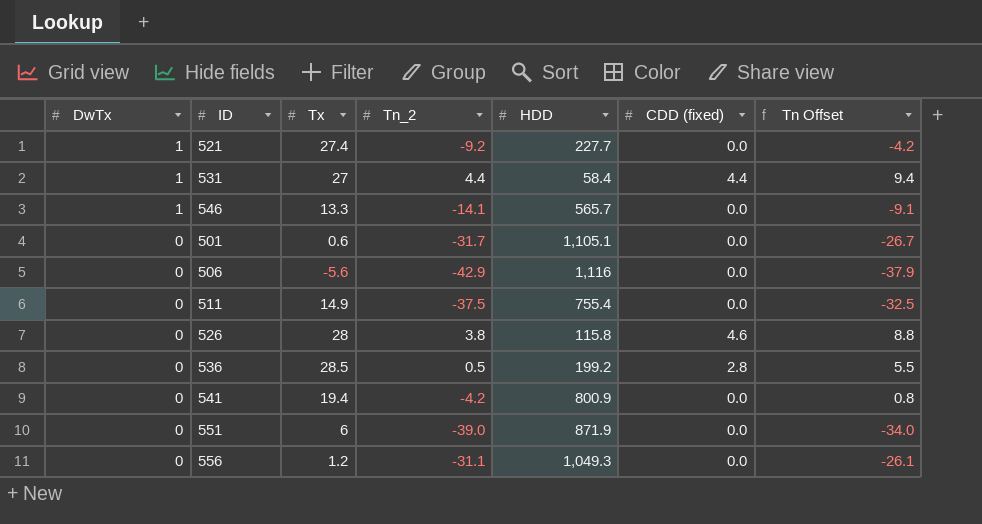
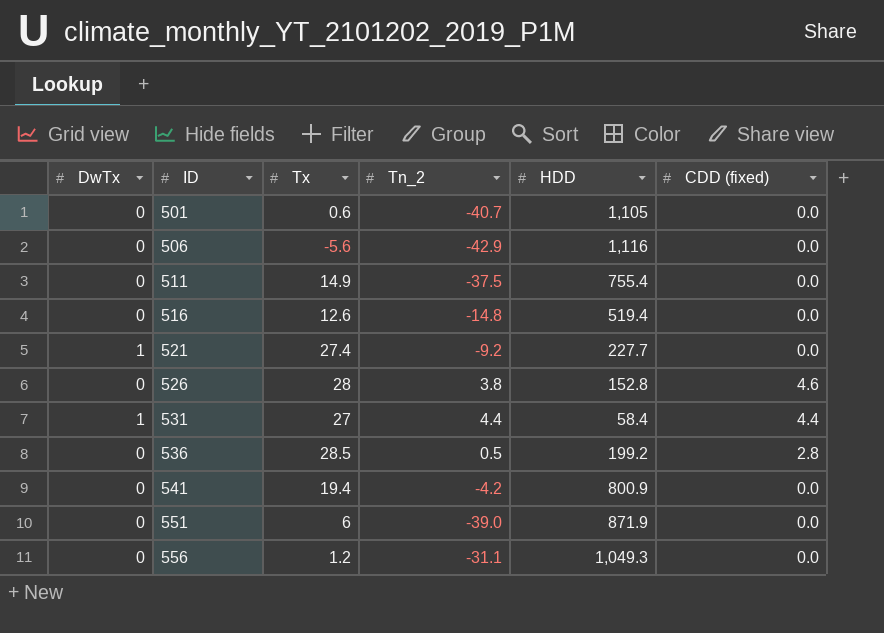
row order: DwTx descending -> ID ascending
column Tn Offset | formula: [Tn_2] + 5 -> none
row 546: 1 | 13.3 | -14.1 | 565.7 | 0.0 | -9.1 -> none
501 | Tn_2: -31.7 -> -40.7
501 | HDD: 1,105.1 -> 1,105
row 516: none -> 0 | 12.6 | -14.8 | 519.4 | 0.0
526 | HDD: 115.8 -> 152.8

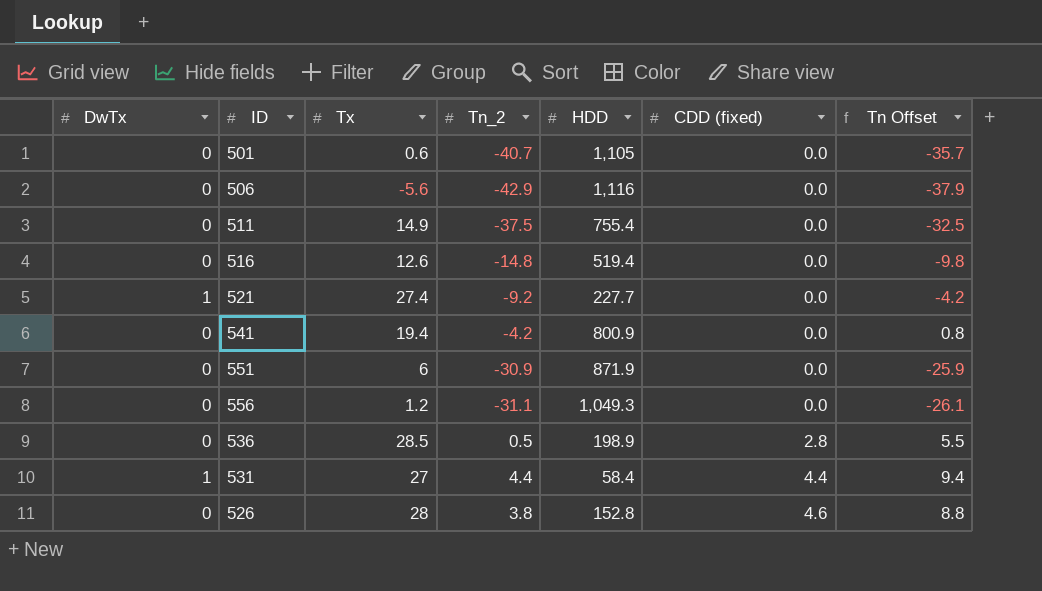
row order: ID ascending -> CDD (fixed) ascending
column Tn Offset | formula: none -> [Tn_2] + 5
551 | Tn_2: -39.0 -> -30.9
536 | HDD: 199.2 -> 198.9

